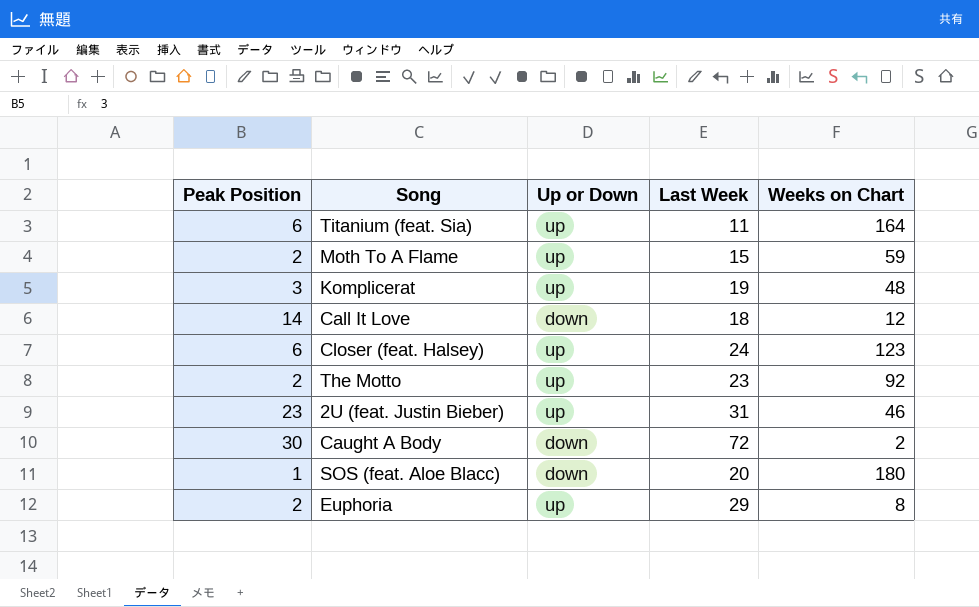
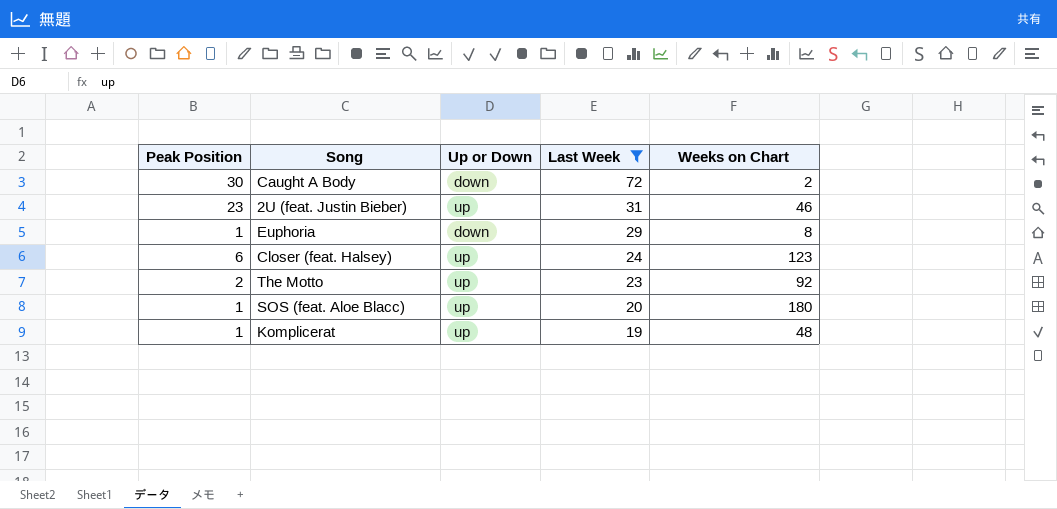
filter: none -> Last Week >= 19
row order: none -> Last Week descending
Euphoria | Peak Position: 2 -> 1
Euphoria | Up or Down: up -> down
SOS (feat. Aloe Blacc) | Up or Down: down -> up
Komplicerat | Peak Position: 3 -> 1

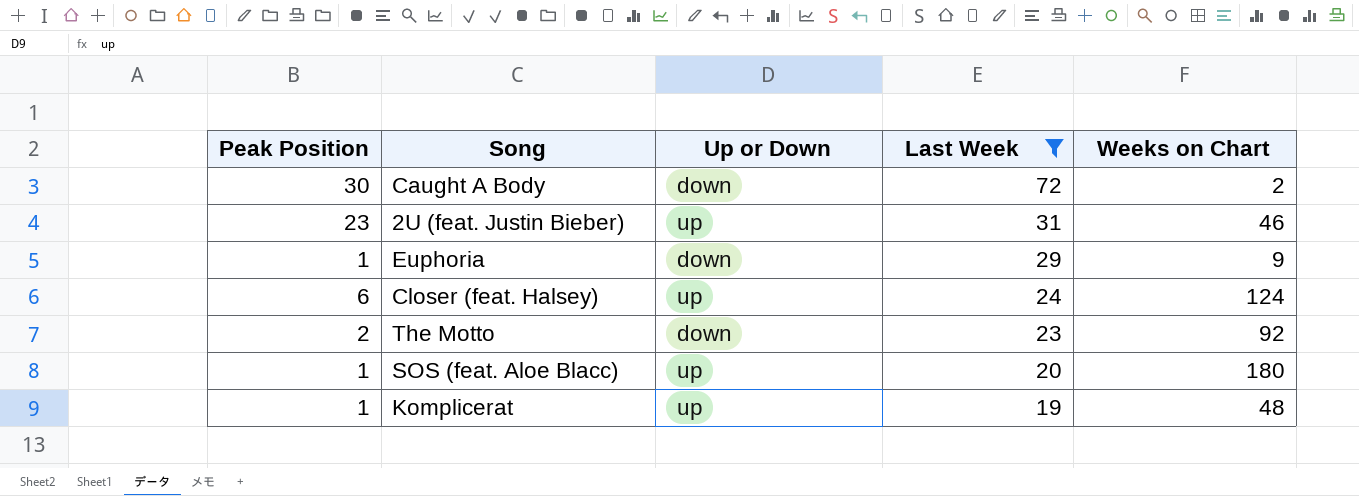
Euphoria | Weeks on Chart: 8 -> 9
Closer (feat. Halsey) | Weeks on Chart: 123 -> 124
The Motto | Up or Down: up -> down

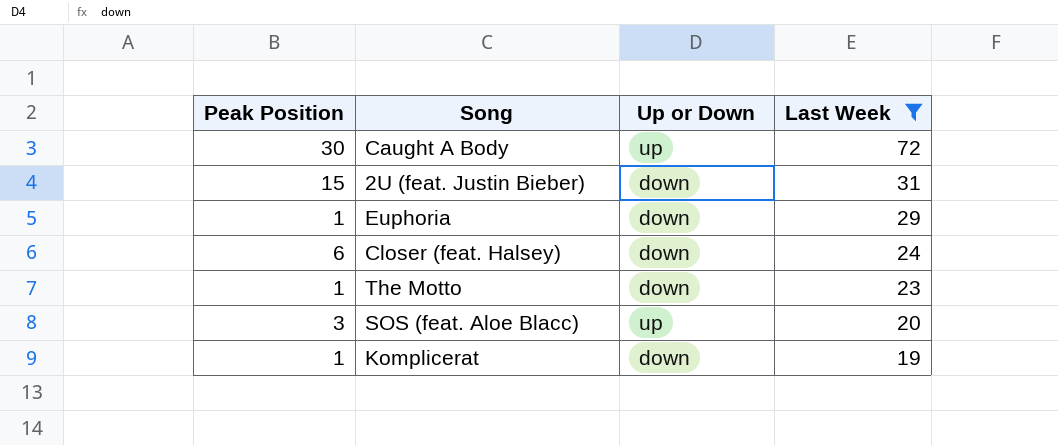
column Weeks on Chart | position: 5 -> none
Caught A Body | Up or Down: down -> up
2U (feat. Justin Bieber) | Peak Position: 23 -> 15
2U (feat. Justin Bieber) | Up or Down: up -> down
Closer (feat. Halsey) | Up or Down: up -> down
The Motto | Peak Position: 2 -> 1
SOS (feat. Aloe Blacc) | Peak Position: 1 -> 3
Komplicerat | Up or Down: up -> down

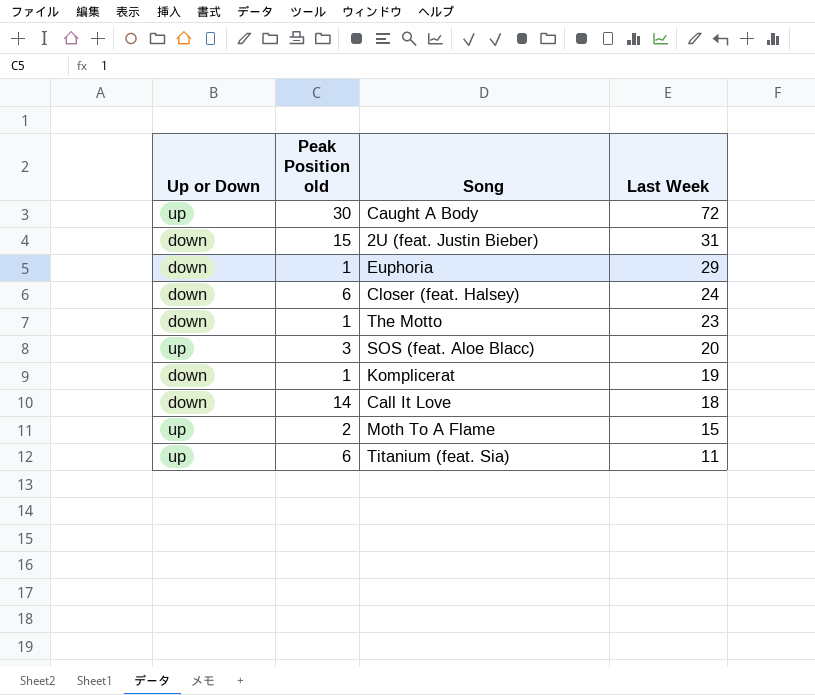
filter: Last Week >= 19 -> none
column Up or Down | position: 3 -> 1
column name: Peak Position -> Peak Position old

